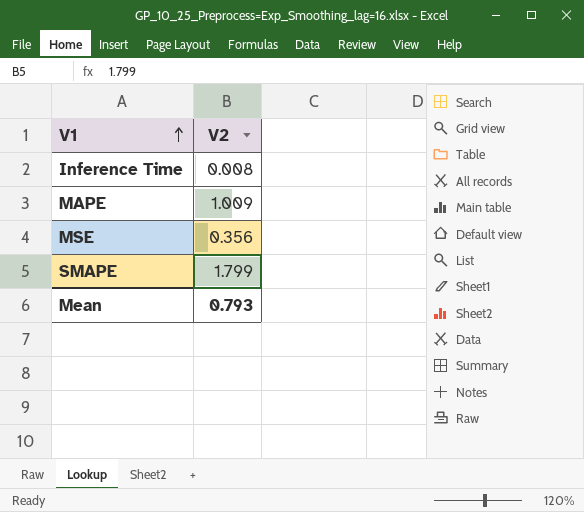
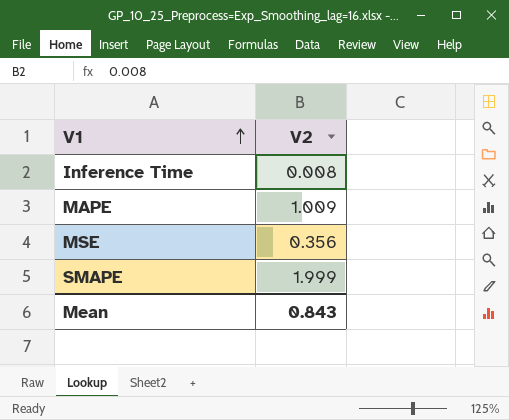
SMAPE | V2: 1.799 -> 1.999
Mean | V2: 0.793 -> 0.843

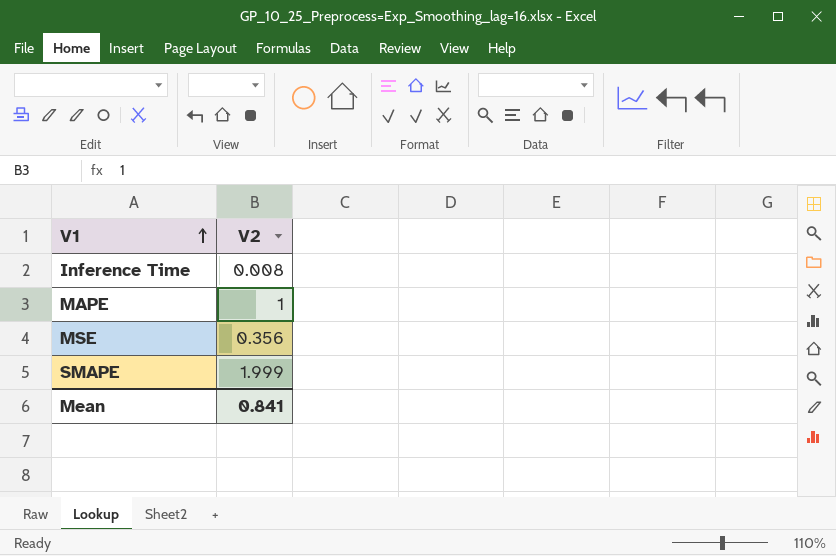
MAPE | V2: 1.009 -> 1
Mean | V2: 0.843 -> 0.841

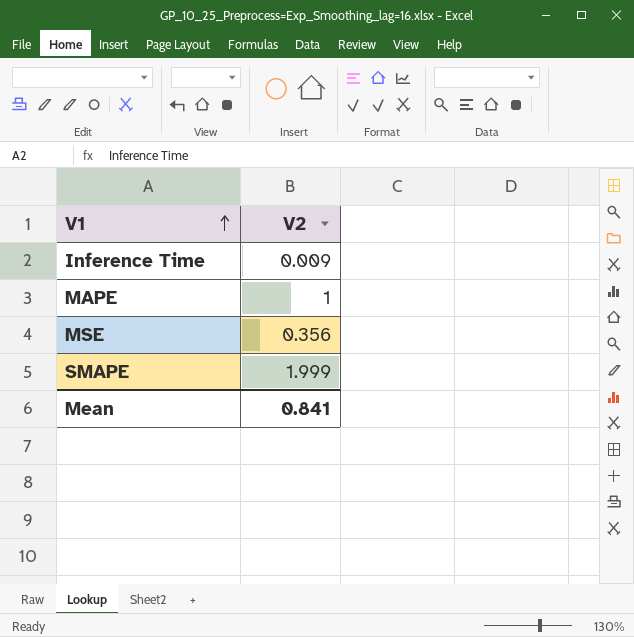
Inference Time | V2: 0.008 -> 0.009

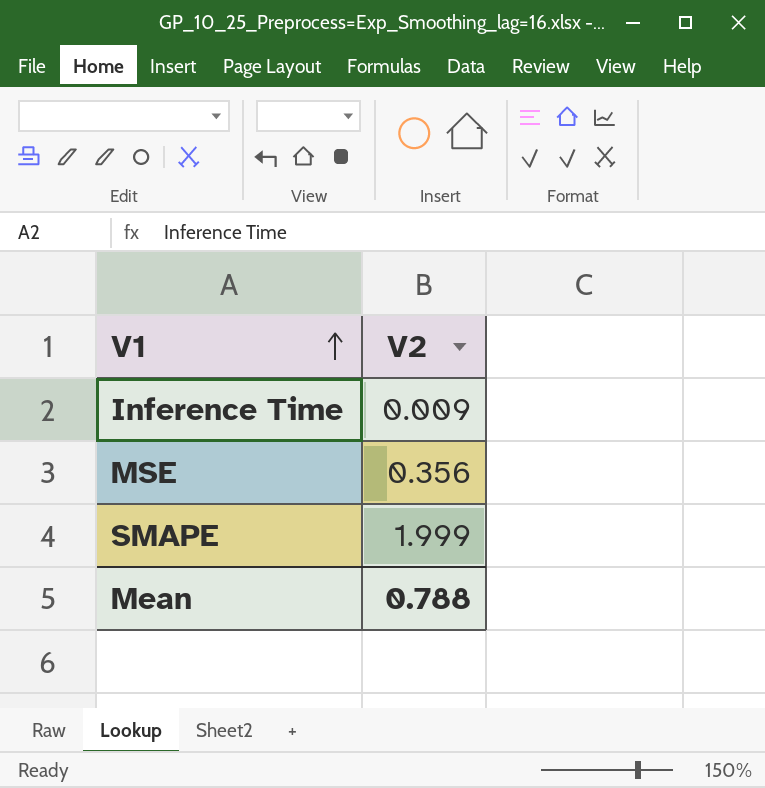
row MAPE: 1 -> none
Mean | V2: 0.841 -> 0.788

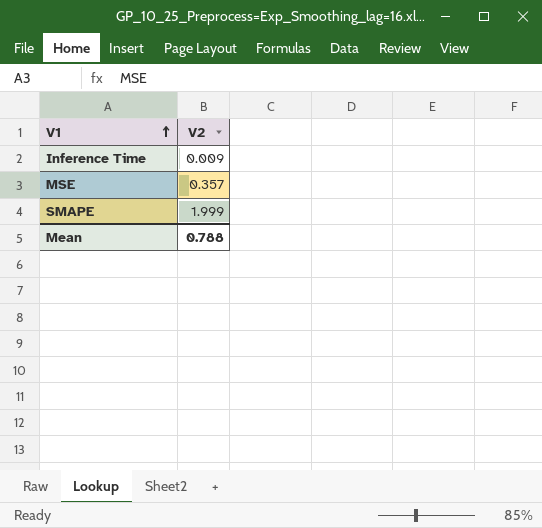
MSE | V2: 0.356 -> 0.357

